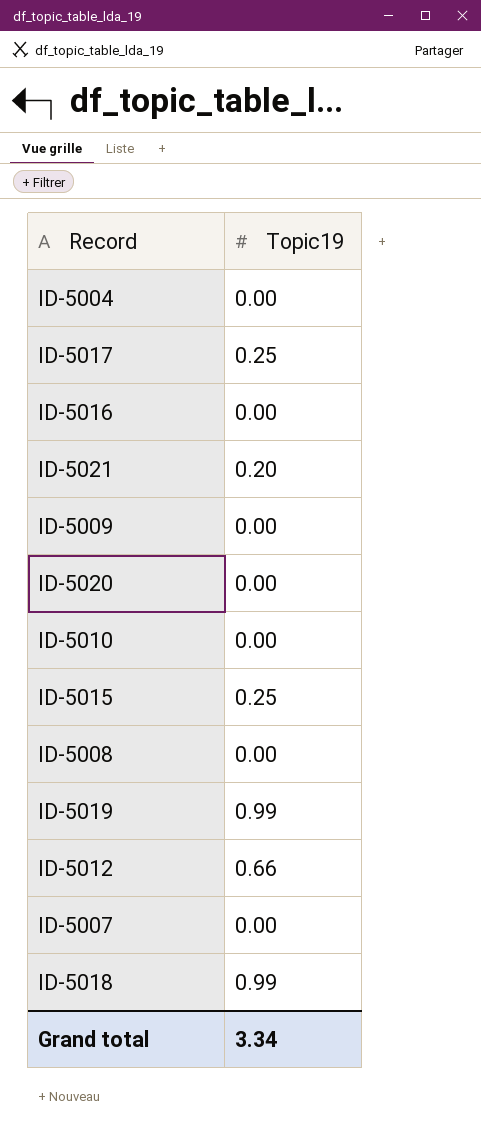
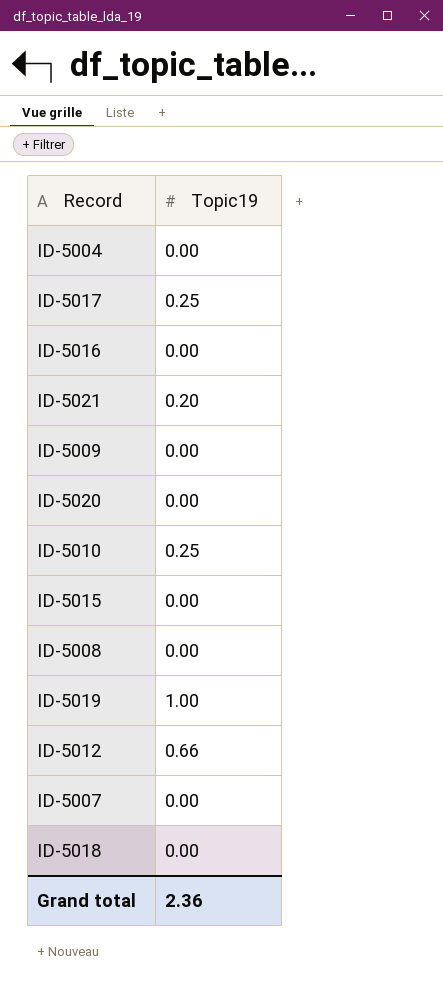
ID-5010 | Topic19: 0.00 -> 0.25
ID-5015 | Topic19: 0.25 -> 0.00
ID-5019 | Topic19: 0.99 -> 1.00
ID-5018 | Topic19: 0.99 -> 0.00
Grand total | Topic19: 3.34 -> 2.36

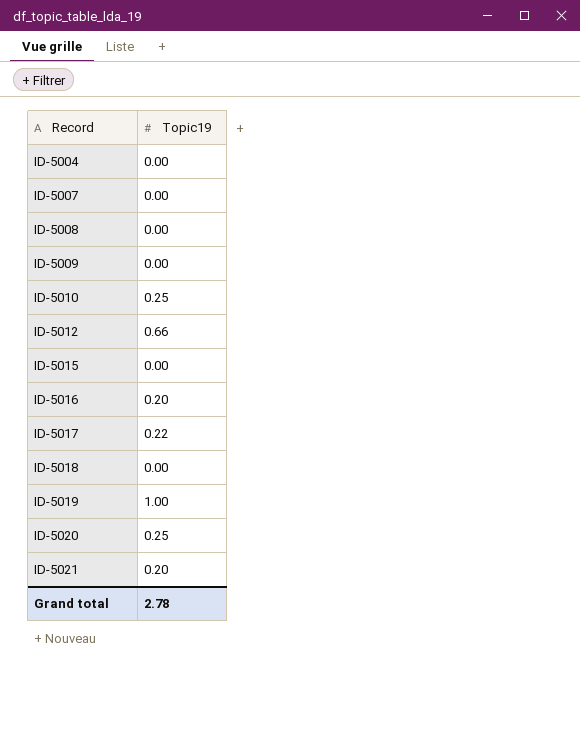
row order: none -> Record ascending
ID-5016 | Topic19: 0.00 -> 0.20
ID-5017 | Topic19: 0.25 -> 0.22
ID-5020 | Topic19: 0.00 -> 0.25
Grand total | Topic19: 2.36 -> 2.78

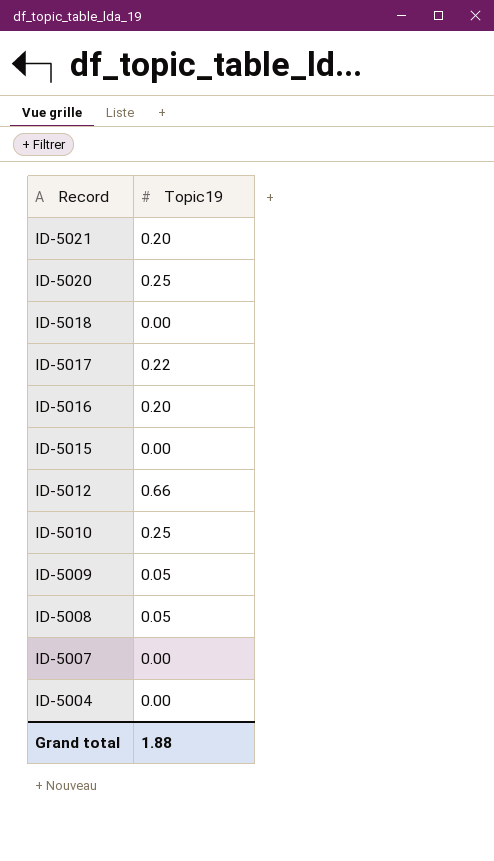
row order: Record ascending -> Record descending
row ID-5019: 1.00 -> none
ID-5009 | Topic19: 0.00 -> 0.05
ID-5008 | Topic19: 0.00 -> 0.05
Grand total | Topic19: 2.78 -> 1.88

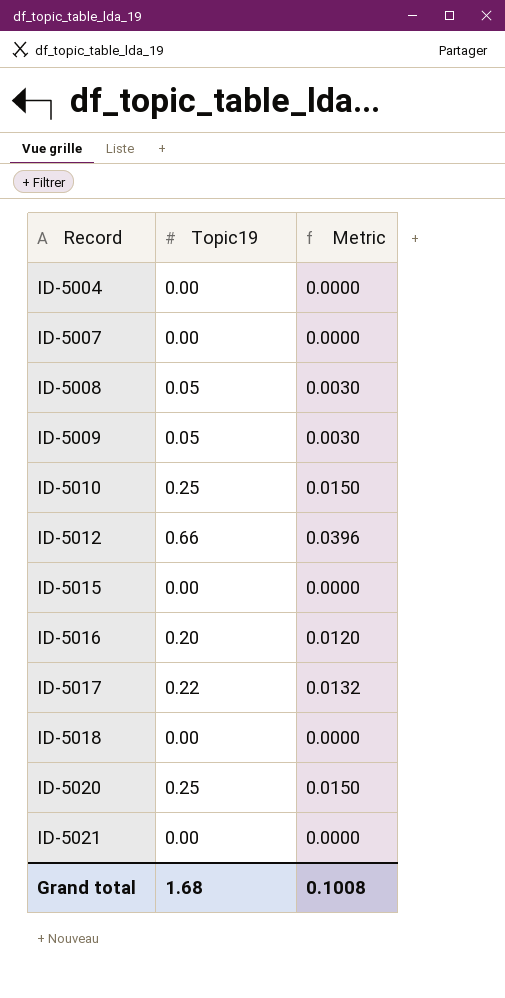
row order: Record descending -> Record ascending
column Metric | formula: none -> [Topic19] * 0.06
ID-5021 | Topic19: 0.20 -> 0.00
Grand total | Topic19: 1.88 -> 1.68

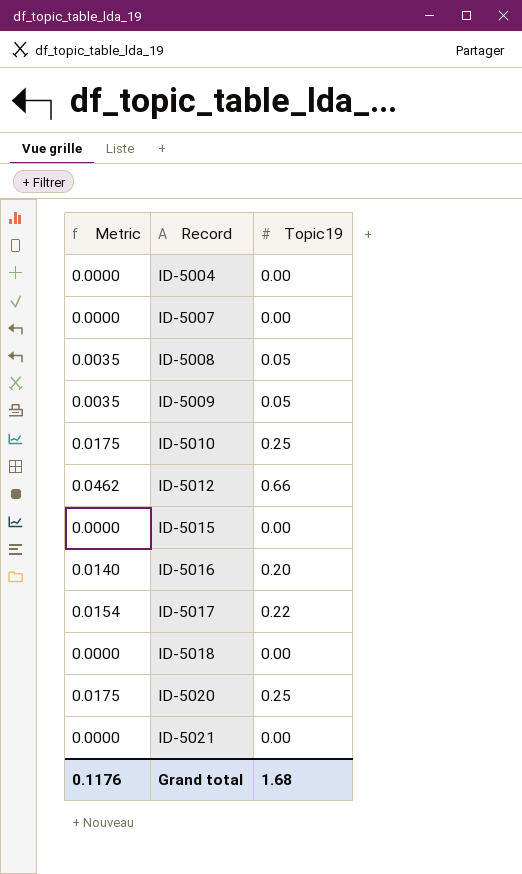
column Metric | formula: [Topic19] * 0.06 -> [Topic19] * 0.07
column Metric | position: 3 -> 1
Grand total | Metric: 0.1008 -> 0.1176

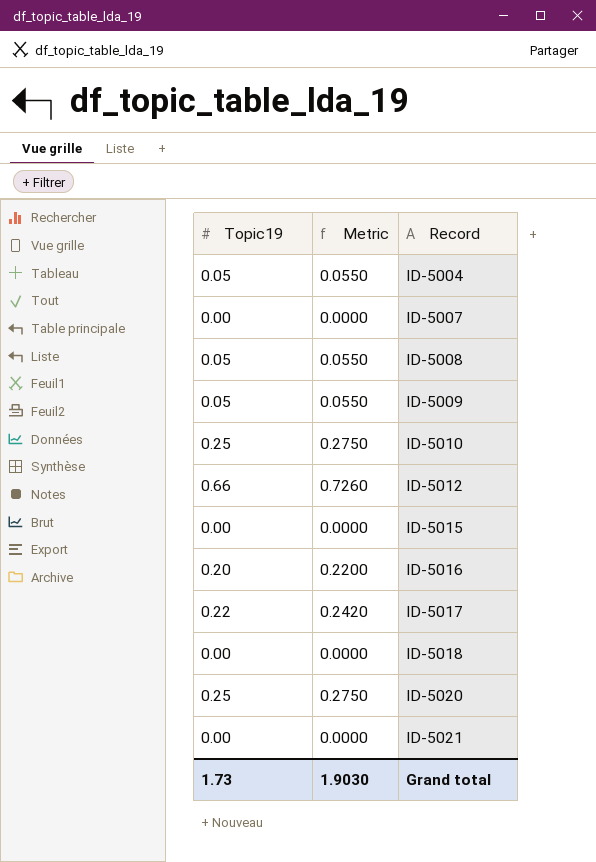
column Topic19 | position: 3 -> 1
column Metric | formula: [Topic19] * 0.07 -> [Topic19] * 1.1
ID-5004 | Topic19: 0.00 -> 0.05
Grand total | Topic19: 1.68 -> 1.73
Grand total | Metric: 0.1176 -> 1.9030

